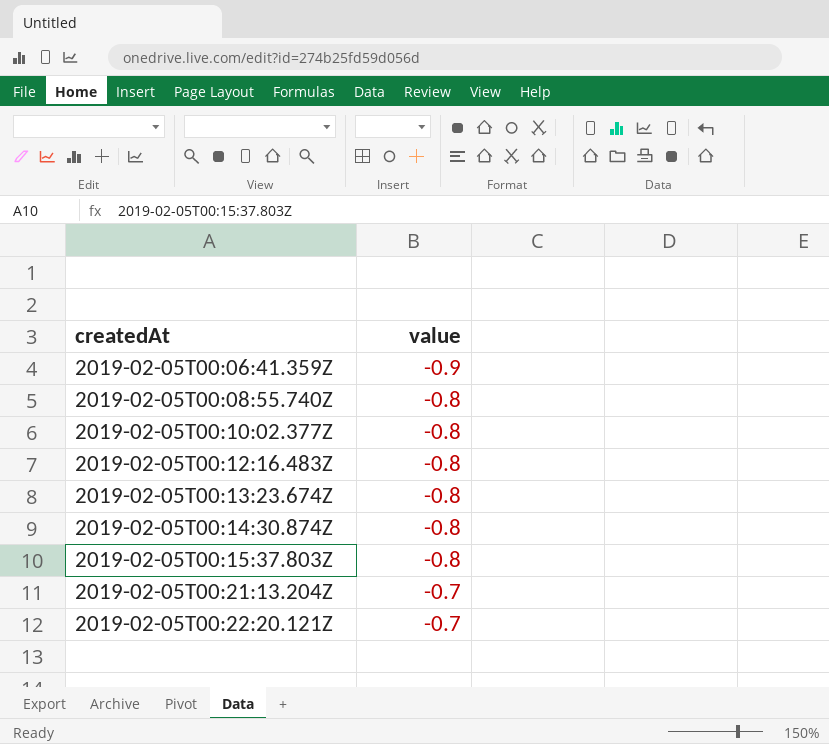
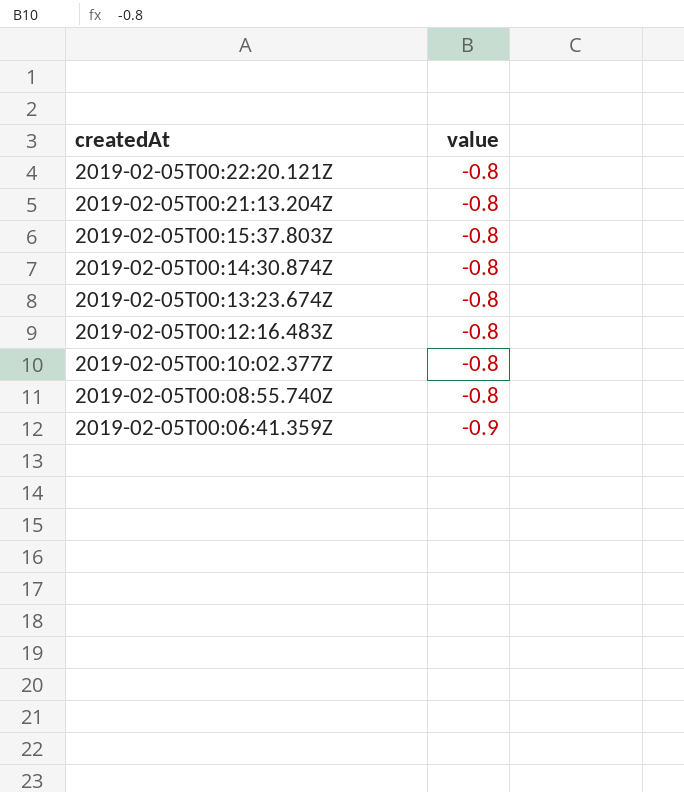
row order: createdAt ascending -> createdAt descending
2019-02-05T00:22:20.121Z | value: -0.7 -> -0.8
2019-02-05T00:21:13.204Z | value: -0.7 -> -0.8

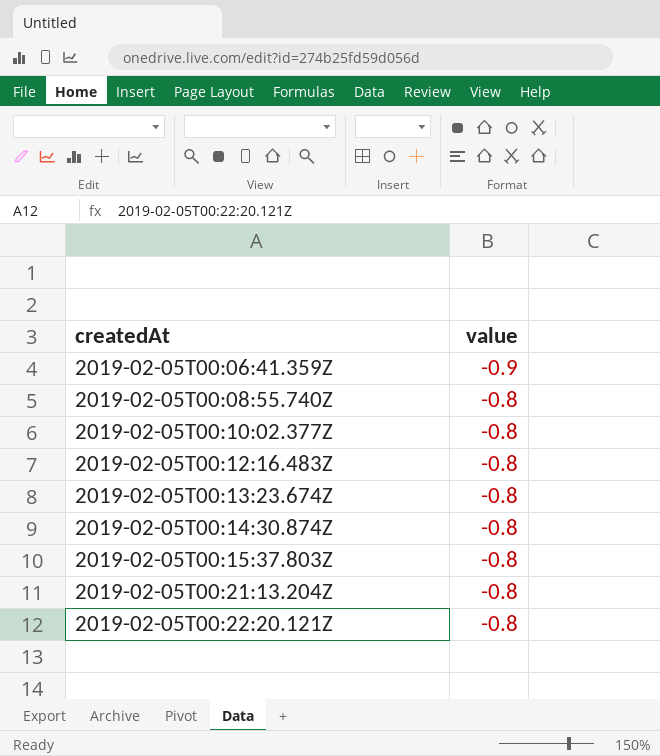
row order: createdAt descending -> createdAt ascending

